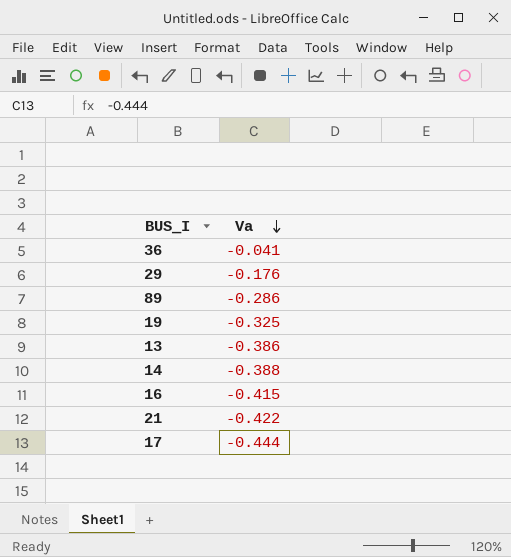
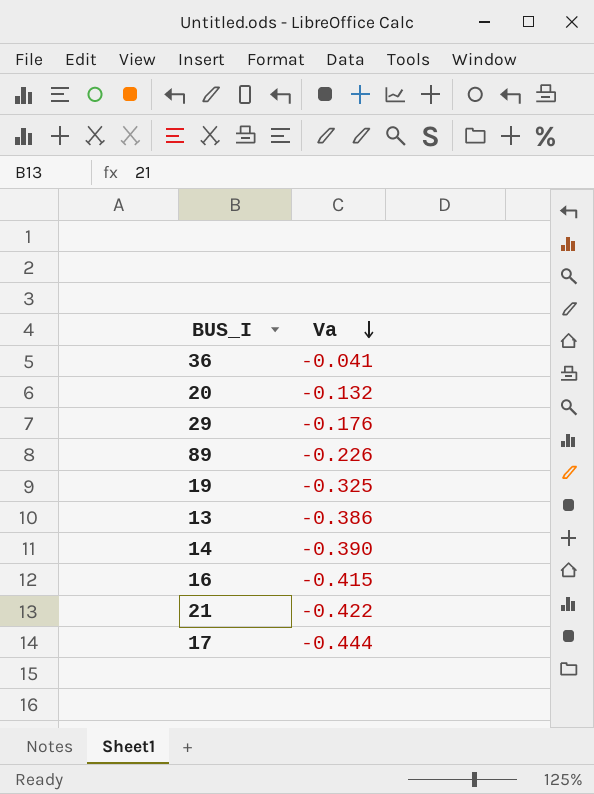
row 20: none -> -0.132
89 | Va: -0.286 -> -0.226
14 | Va: -0.388 -> -0.390

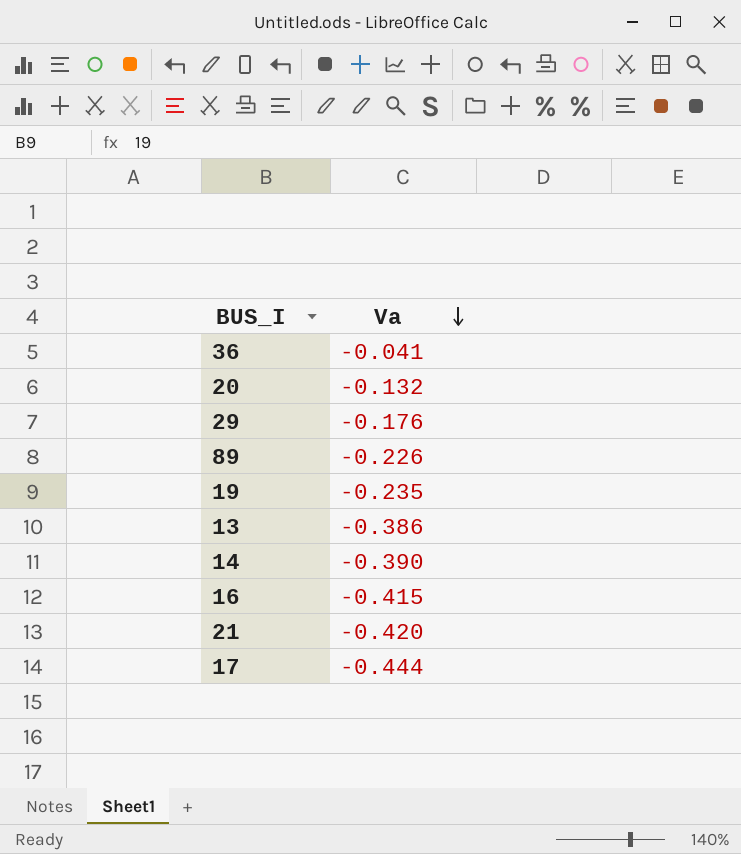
19 | Va: -0.325 -> -0.235
21 | Va: -0.422 -> -0.420

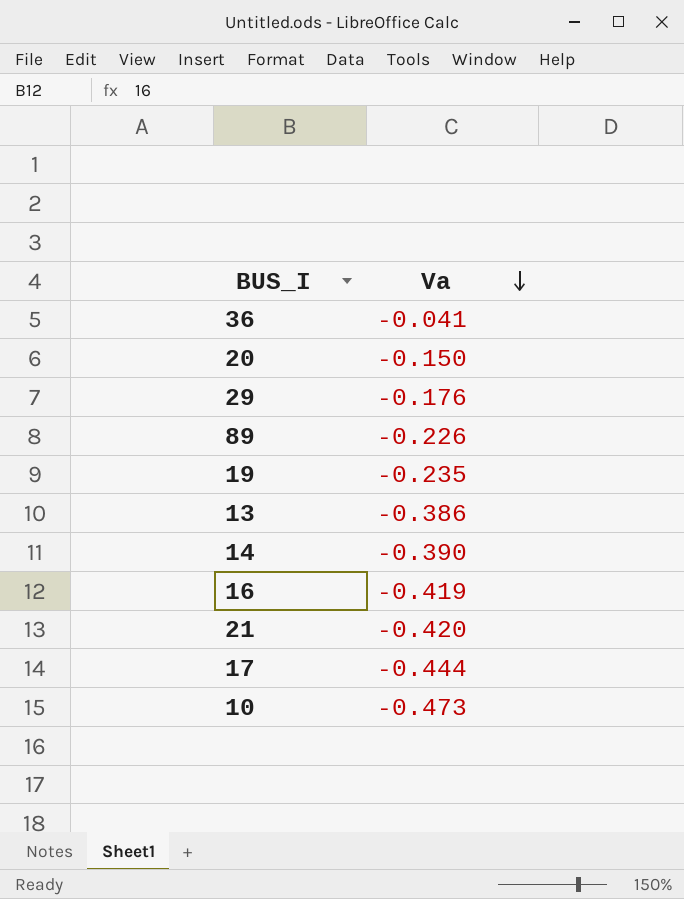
20 | Va: -0.132 -> -0.150
16 | Va: -0.415 -> -0.419
row 10: none -> -0.473

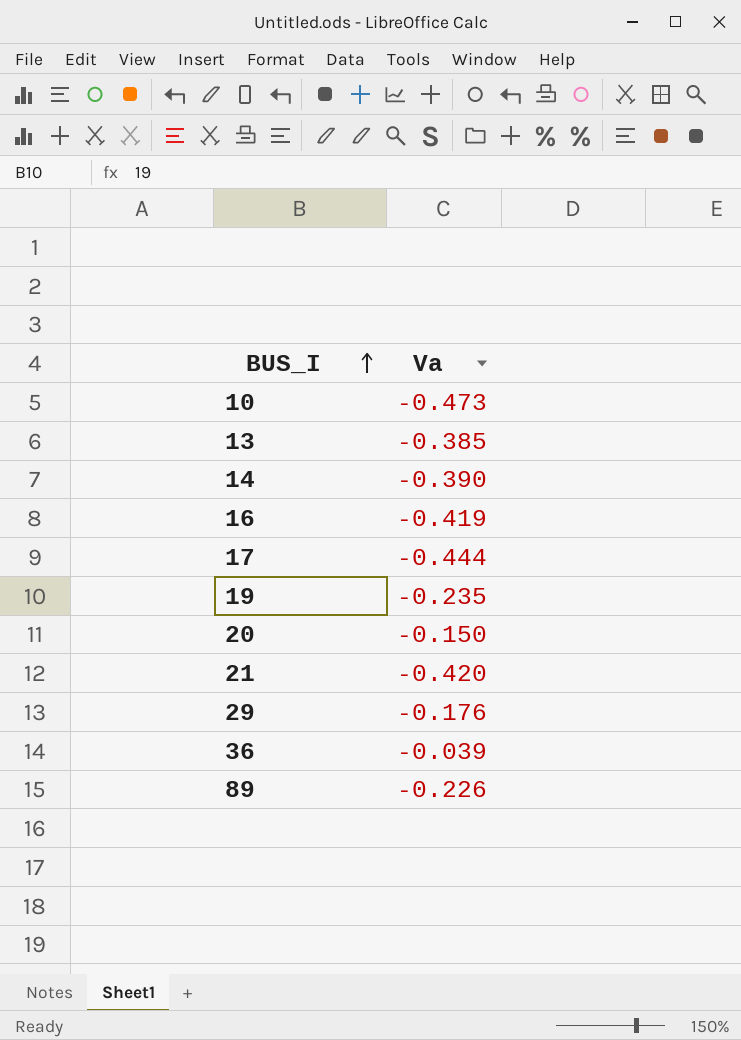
row order: Va descending -> BUS_I ascending
13 | Va: -0.386 -> -0.385
36 | Va: -0.041 -> -0.039

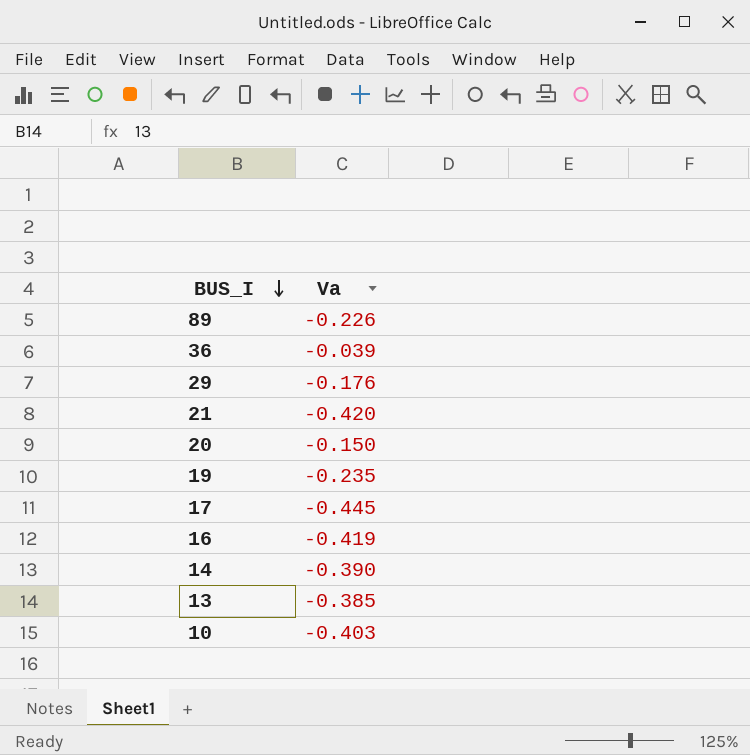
row order: BUS_I ascending -> BUS_I descending
17 | Va: -0.444 -> -0.445
10 | Va: -0.473 -> -0.403

